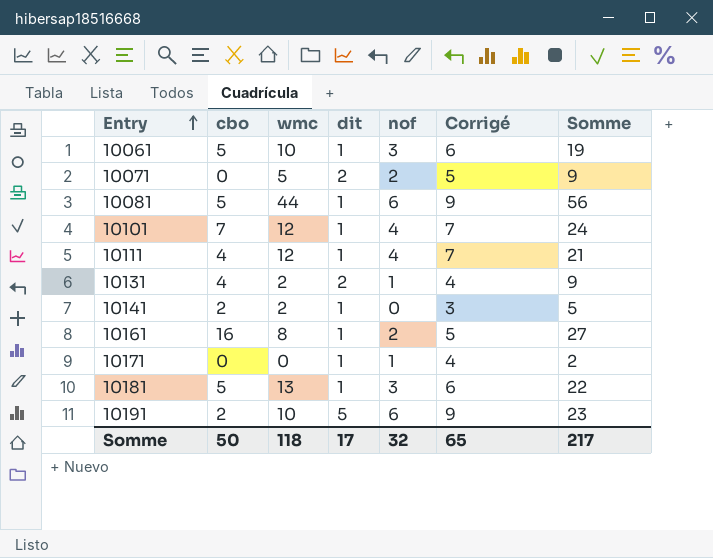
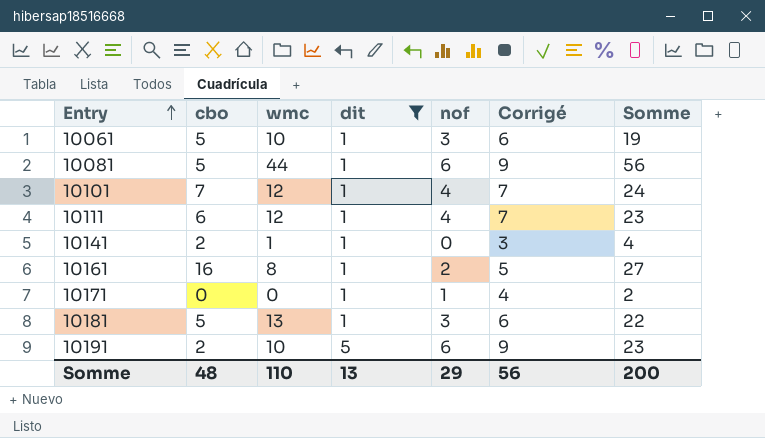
filter: none -> dit != 2
10111 | cbo: 4 -> 6
10111 | Somme: 21 -> 23
10141 | wmc: 2 -> 1
10141 | Somme: 5 -> 4
Somme | cbo: 50 -> 48
Somme | wmc: 118 -> 110
Somme | dit: 17 -> 13
Somme | nof: 32 -> 29
Somme | Corrigé: 65 -> 56
Somme | Somme: 217 -> 200

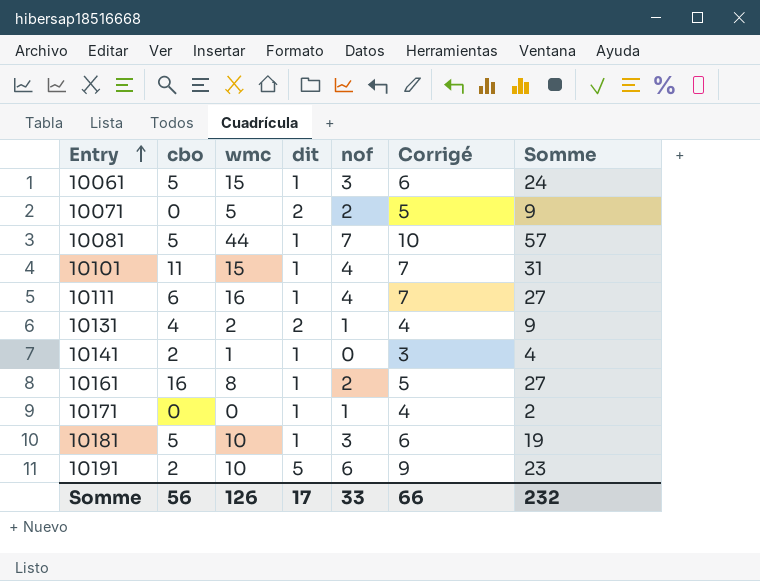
filter: dit != 2 -> none
10061 | wmc: 10 -> 15
10061 | Somme: 19 -> 24
10081 | nof: 6 -> 7
10081 | Corrigé: 9 -> 10
10081 | Somme: 56 -> 57
10101 | cbo: 7 -> 11
10101 | wmc: 12 -> 15
10101 | Somme: 24 -> 31
10111 | wmc: 12 -> 16
10111 | Somme: 23 -> 27
10181 | wmc: 13 -> 10
10181 | Somme: 22 -> 19
Somme | cbo: 48 -> 56
Somme | wmc: 110 -> 126
Somme | dit: 13 -> 17
Somme | nof: 29 -> 33
Somme | Corrigé: 56 -> 66
Somme | Somme: 200 -> 232

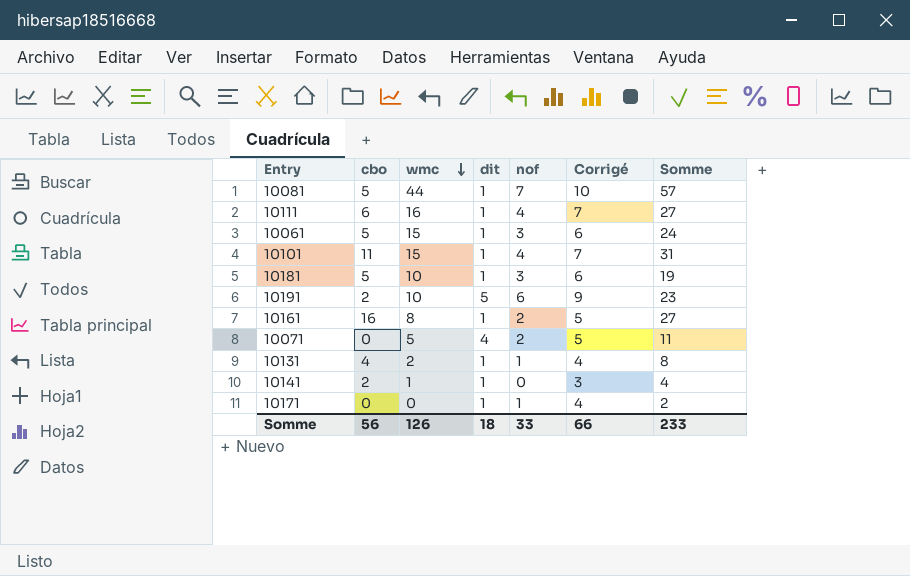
row order: Entry ascending -> wmc descending
10071 | dit: 2 -> 4
10071 | Somme: 9 -> 11
10131 | dit: 2 -> 1
10131 | Somme: 9 -> 8
Somme | dit: 17 -> 18
Somme | Somme: 232 -> 233

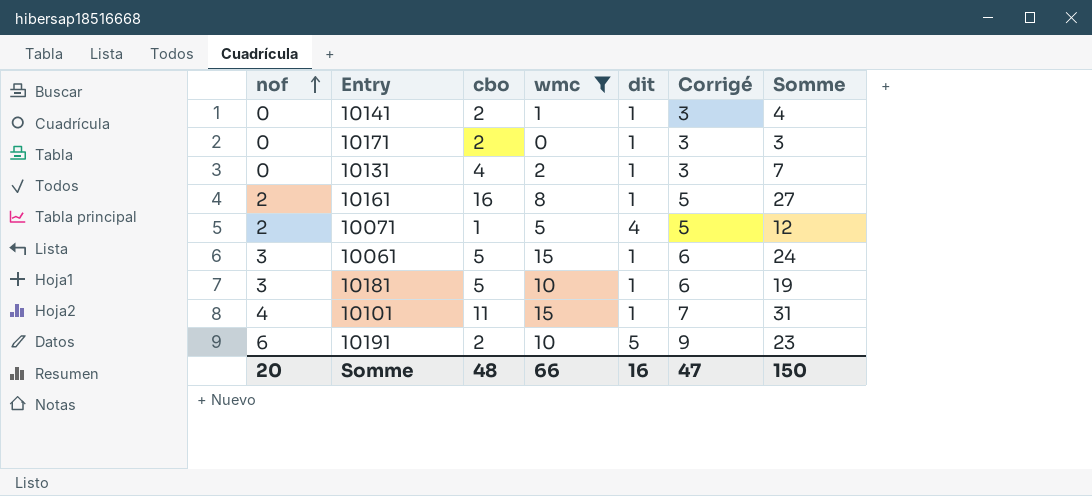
filter: none -> wmc <= 15
row order: wmc descending -> nof ascending
column nof | position: 5 -> 1
10171 | nof: 1 -> 0
10171 | cbo: 0 -> 2
10171 | Corrigé: 4 -> 3
10171 | Somme: 2 -> 3
10131 | nof: 1 -> 0
10131 | Corrigé: 4 -> 3
10131 | Somme: 8 -> 7
10071 | cbo: 0 -> 1
10071 | Somme: 11 -> 12
Somme | nof: 33 -> 20
Somme | cbo: 56 -> 48
Somme | wmc: 126 -> 66
Somme | dit: 18 -> 16
Somme | Corrigé: 66 -> 47
Somme | Somme: 233 -> 150

